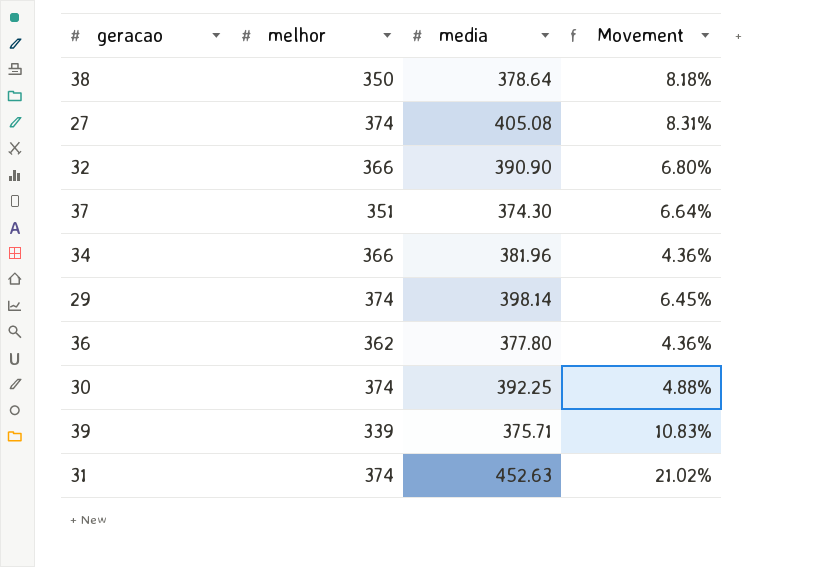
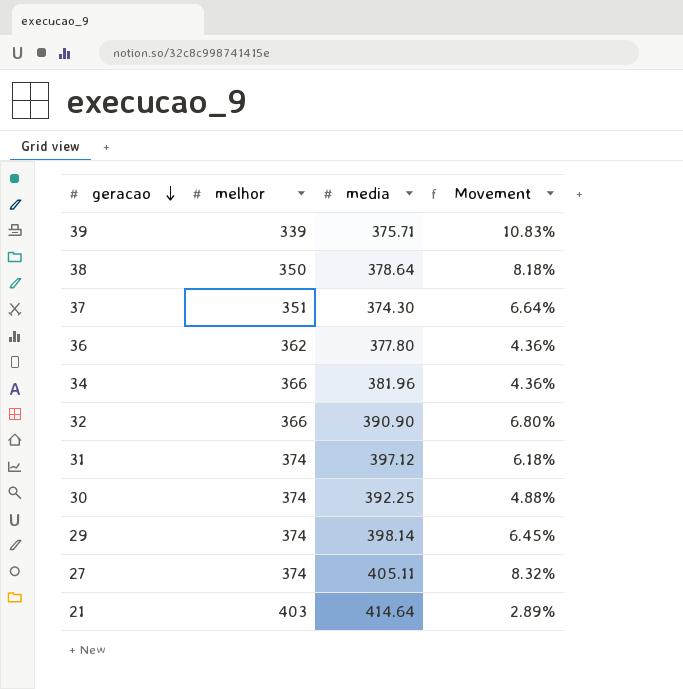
row order: none -> geracao descending
31 | media: 452.63 -> 397.12
31 | Movement: 21.02% -> 6.18%
27 | media: 405.08 -> 405.11
27 | Movement: 8.31% -> 8.32%
row 21: none -> 403 | 414.64 | 2.89%

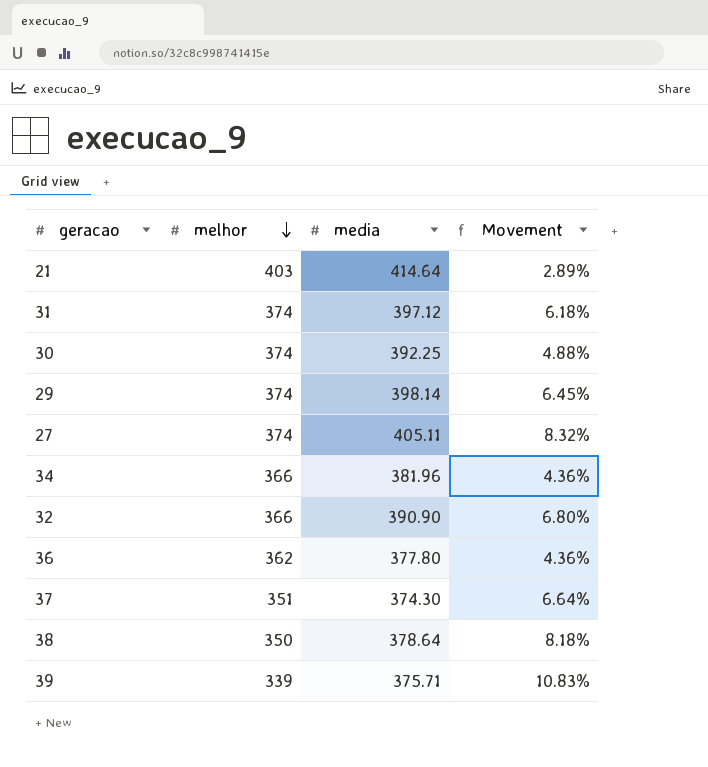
row order: geracao descending -> melhor descending

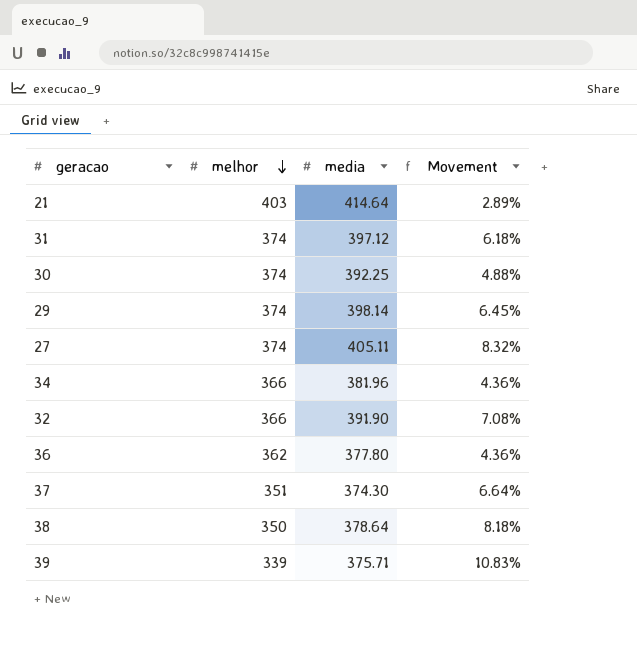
32 | media: 390.90 -> 391.90
32 | Movement: 6.80% -> 7.08%

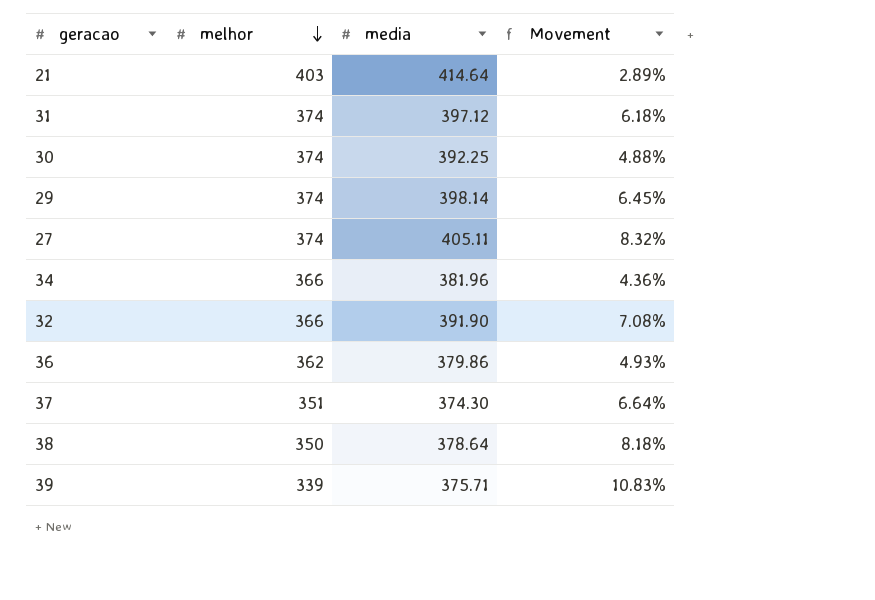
36 | media: 377.80 -> 379.86
36 | Movement: 4.36% -> 4.93%

